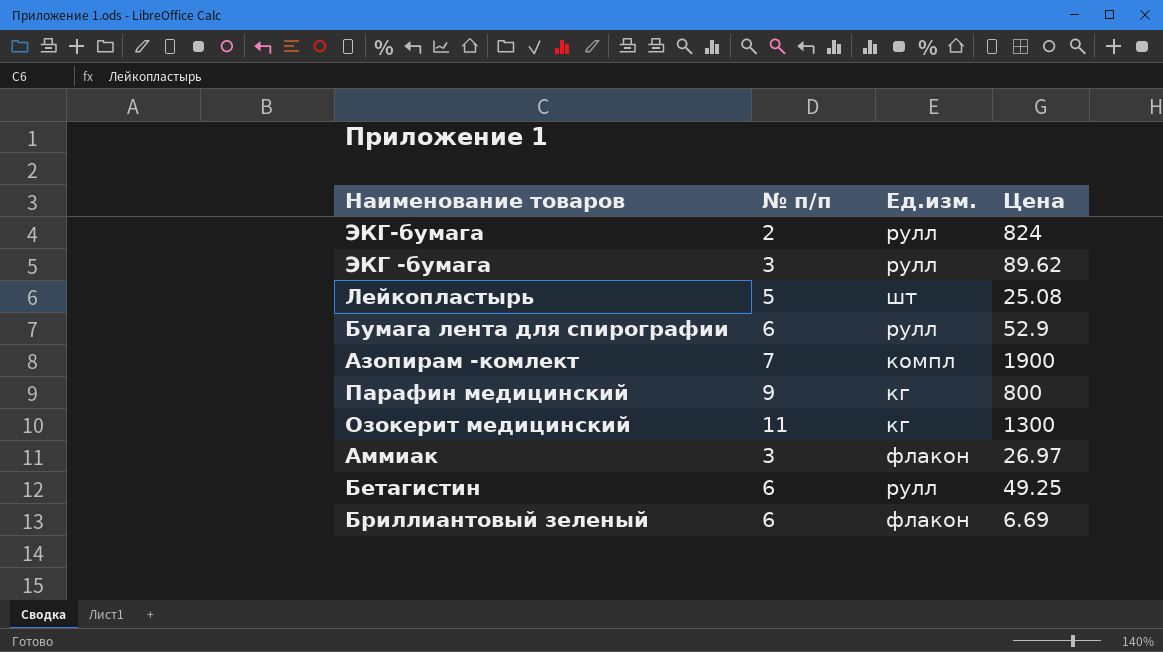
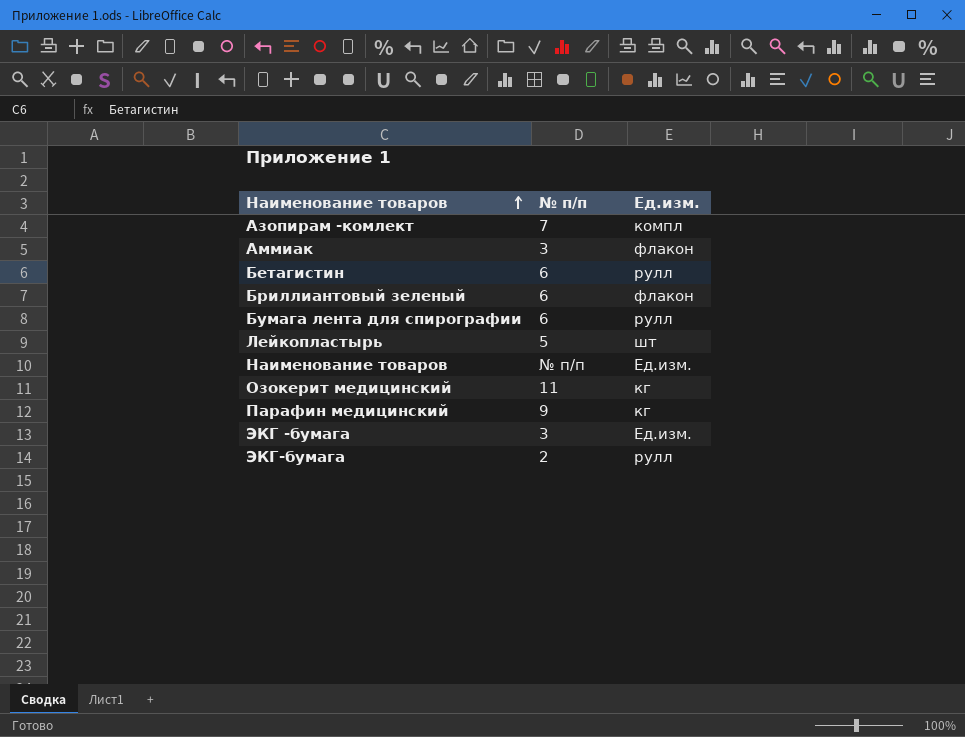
row order: none -> Наименование товаров ascending
column Цена | position: 4 -> none
row Наименование товаров: none -> № п/п | Ед.изм.
ЭКГ -бумага | Ед.изм.: рулл -> Ед.изм.

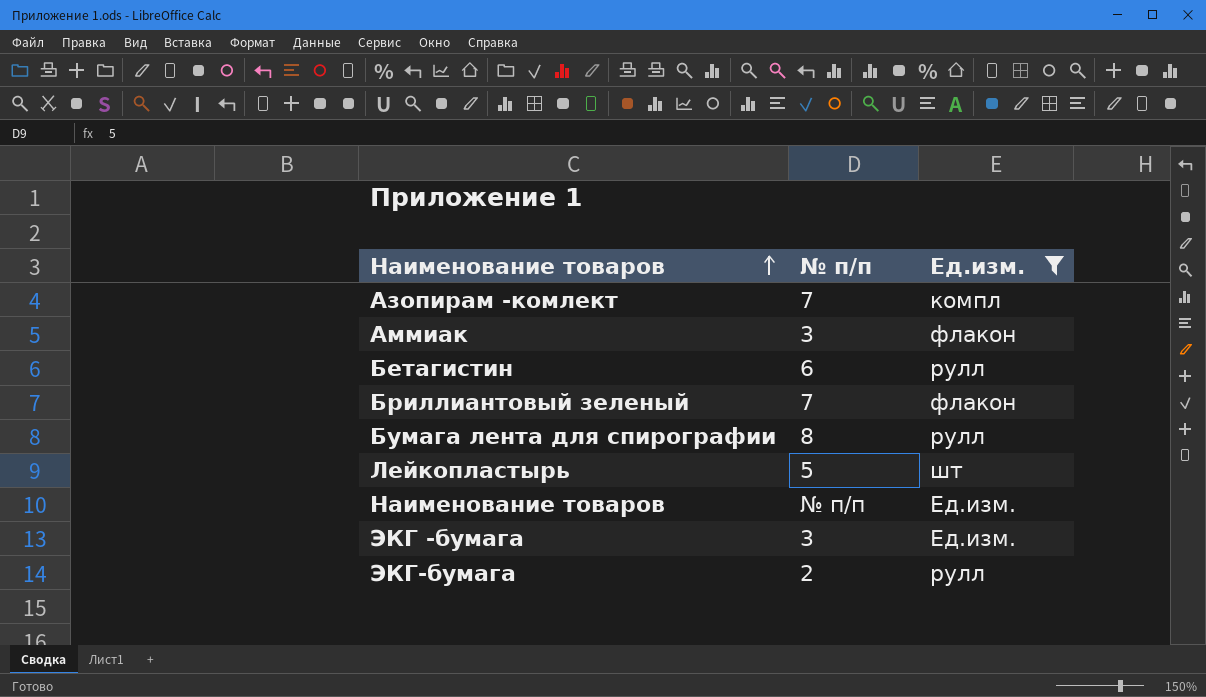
filter: none -> Ед.изм. != кг
Бриллиантовый зеленый | № п/п: 6 -> 7
Бумага лента для спирографии | № п/п: 6 -> 8

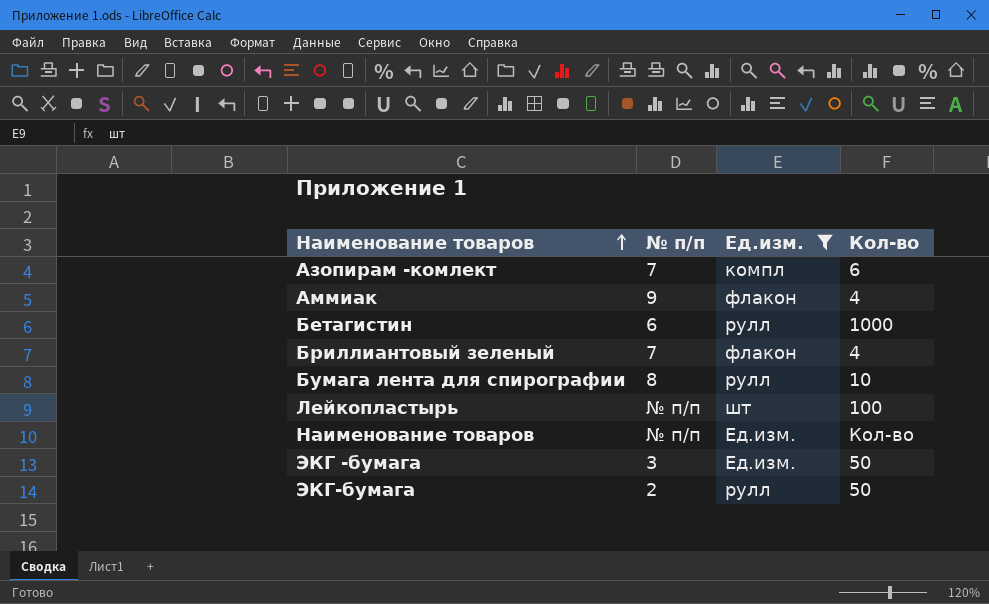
column Кол-во | position: none -> 4
Аммиак | № п/п: 3 -> 9
Лейкопластырь | № п/п: 5 -> № п/п

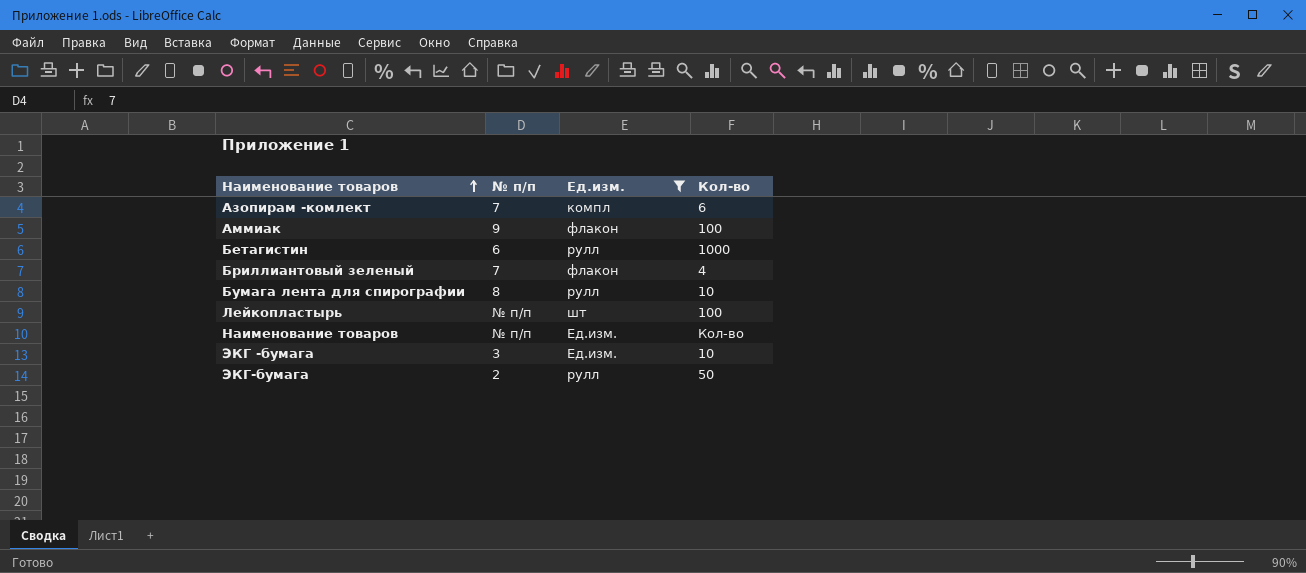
Аммиак | Кол-во: 4 -> 100
ЭКГ -бумага | Кол-во: 50 -> 10

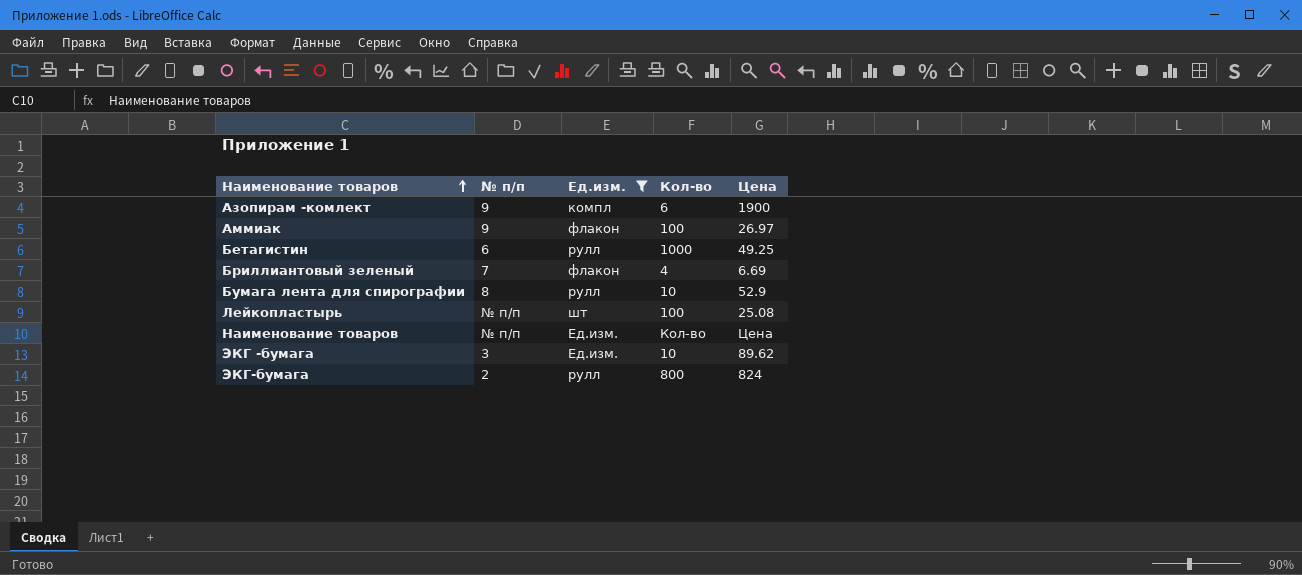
column Цена | position: none -> 5
Азопирам -комлект | № п/п: 7 -> 9
ЭКГ-бумага | Кол-во: 50 -> 800

